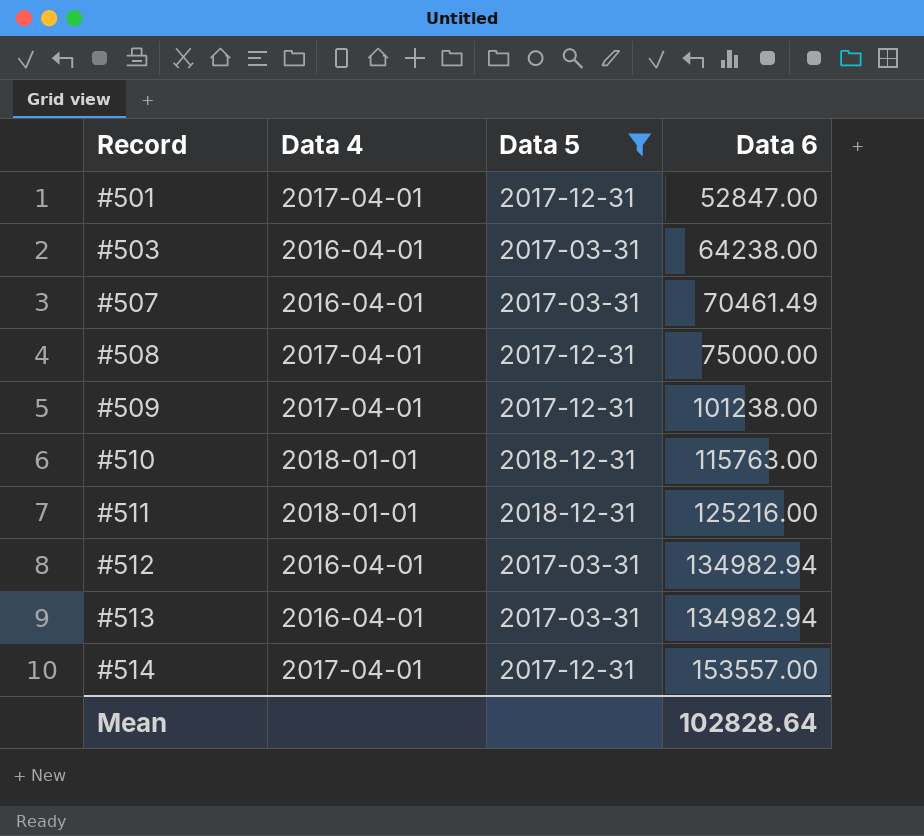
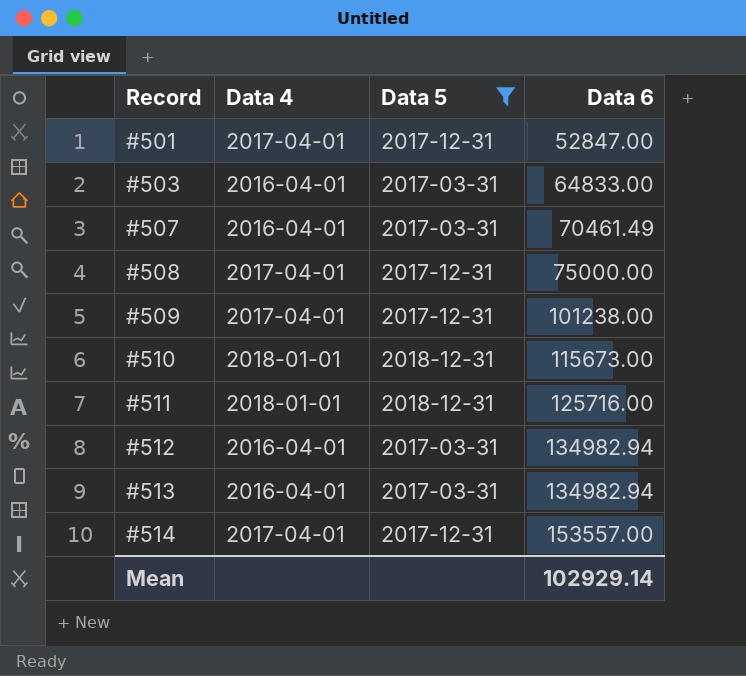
#503 | Data 6: 64238.00 -> 64833.00
#510 | Data 6: 115763.00 -> 115673.00
#511 | Data 6: 125216.00 -> 125716.00
Mean | Data 6: 102828.64 -> 102929.14

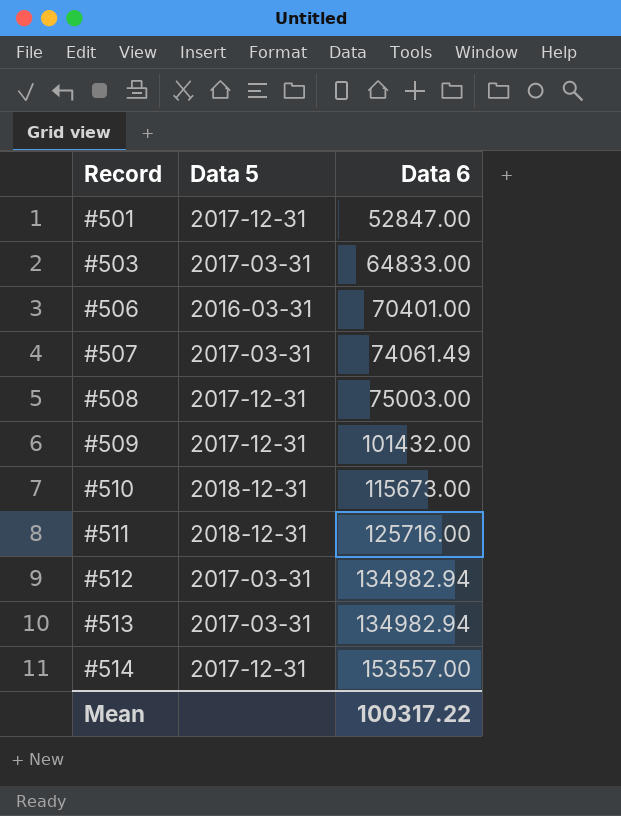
filter: Data 5 != 2016-03-31 -> none
column Data 4 | position: 2 -> none
#507 | Data 6: 70461.49 -> 74061.49
#508 | Data 6: 75000.00 -> 75003.00
#509 | Data 6: 101238.00 -> 101432.00
Mean | Data 6: 102929.14 -> 100317.22

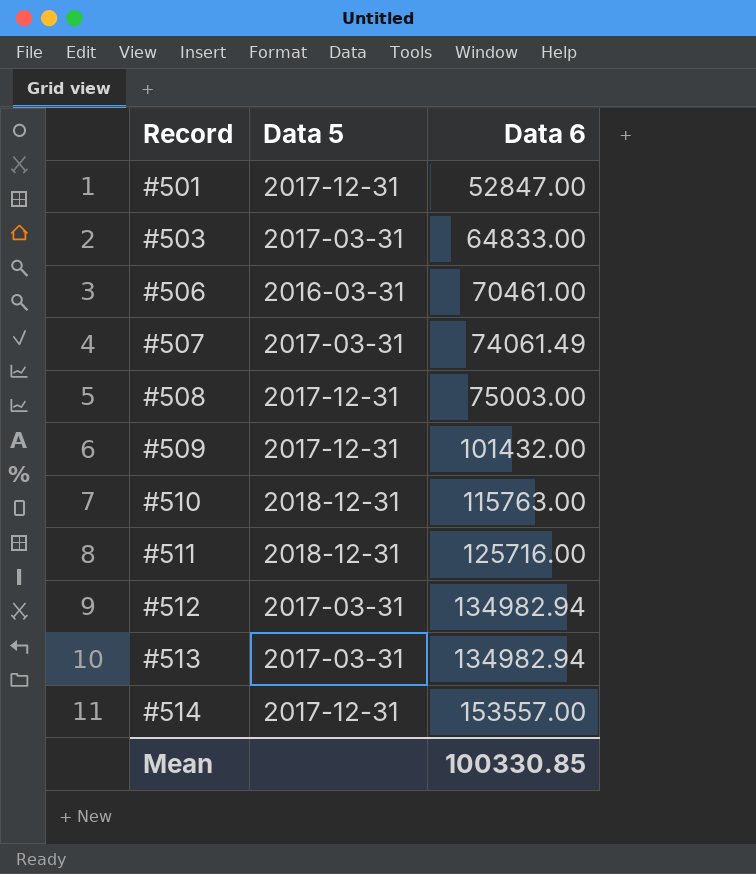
#506 | Data 6: 70401.00 -> 70461.00
#510 | Data 6: 115673.00 -> 115763.00
Mean | Data 6: 100317.22 -> 100330.85

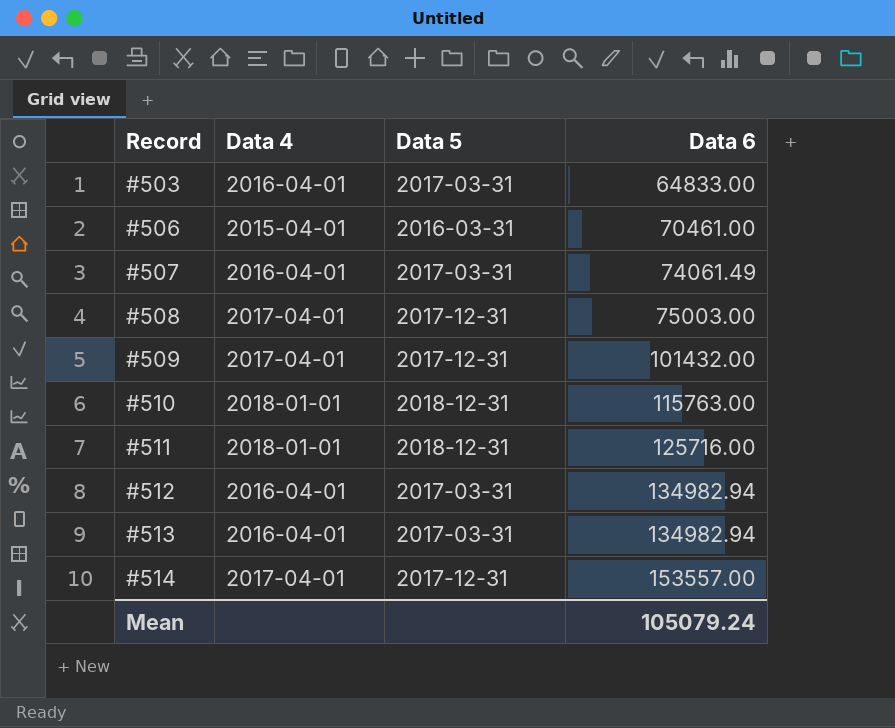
column Data 4 | position: none -> 2
row #501: 2017-12-31 | 52847.00 -> none
Mean | Data 6: 100330.85 -> 105079.24

